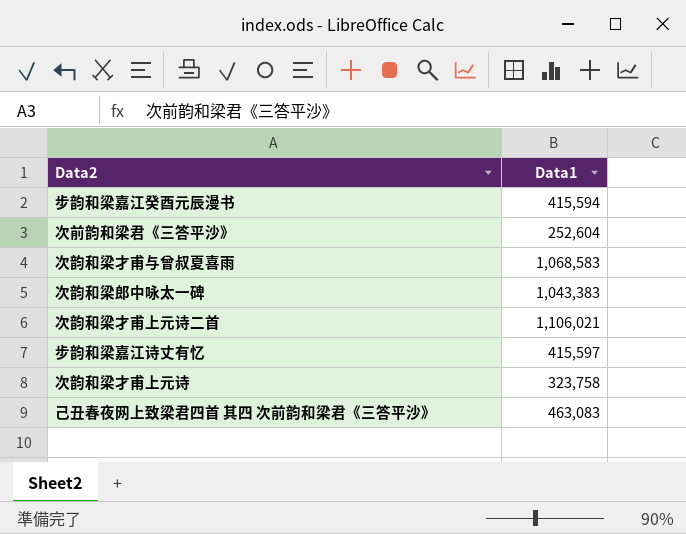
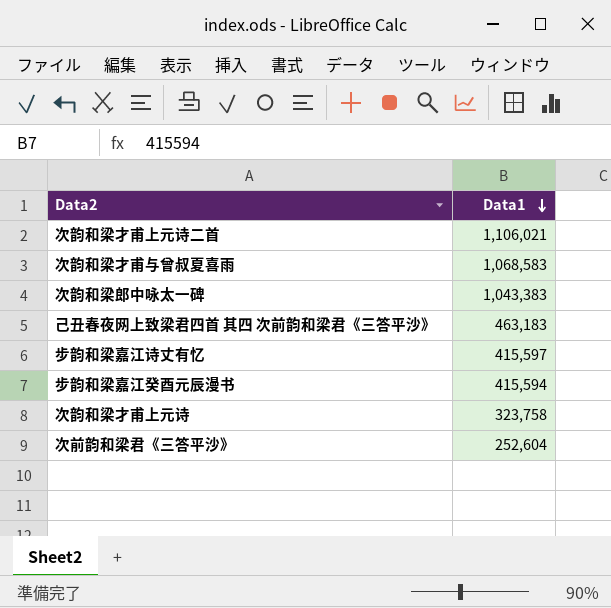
row order: none -> Data1 descending
己丑春夜网上致梁君四首 其四 次前韵和梁君《三答平沙》 | Data1: 463,083 -> 463,183

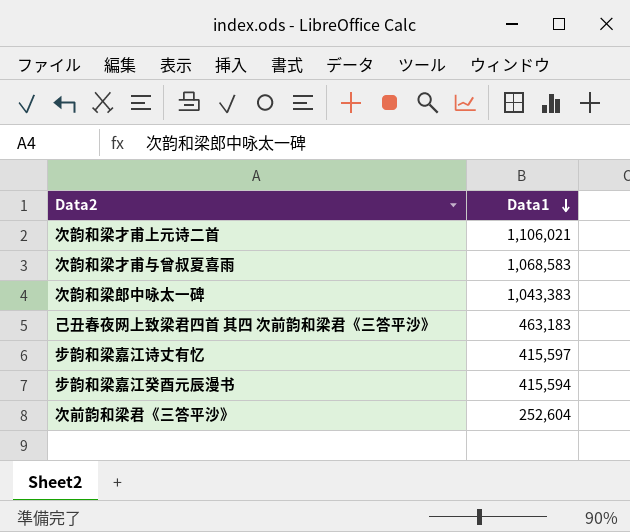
row 次韵和梁才甫上元诗: 323,758 -> none

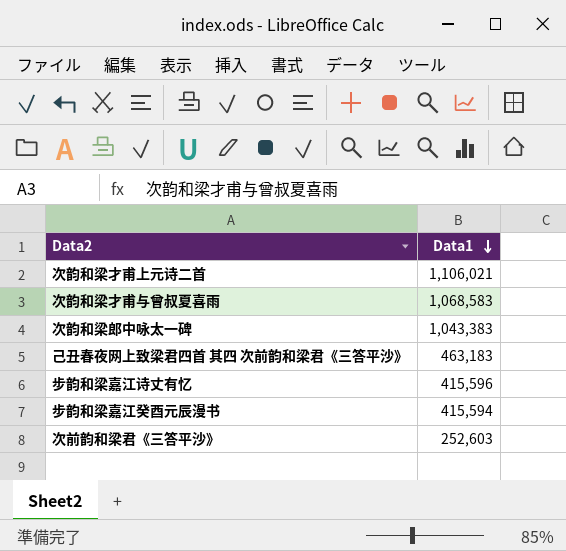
步韵和梁嘉江诗丈有忆 | Data1: 415,597 -> 415,596
次前韵和梁君《三答平沙》 | Data1: 252,604 -> 252,603

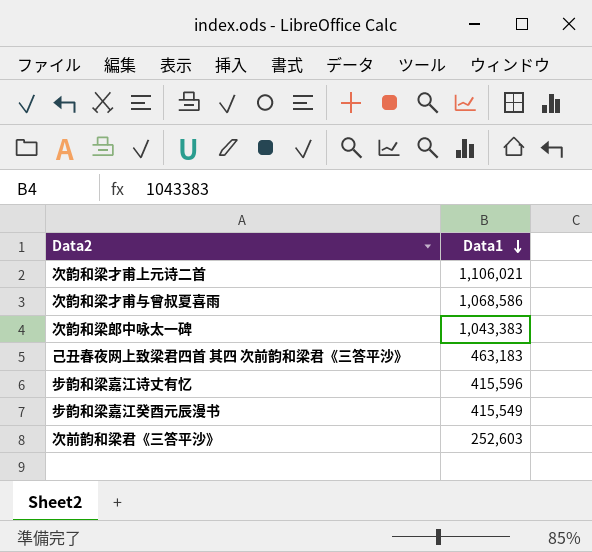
次韵和梁才甫与曾叔夏喜雨 | Data1: 1,068,583 -> 1,068,586
步韵和梁嘉江癸酉元辰漫书 | Data1: 415,594 -> 415,549

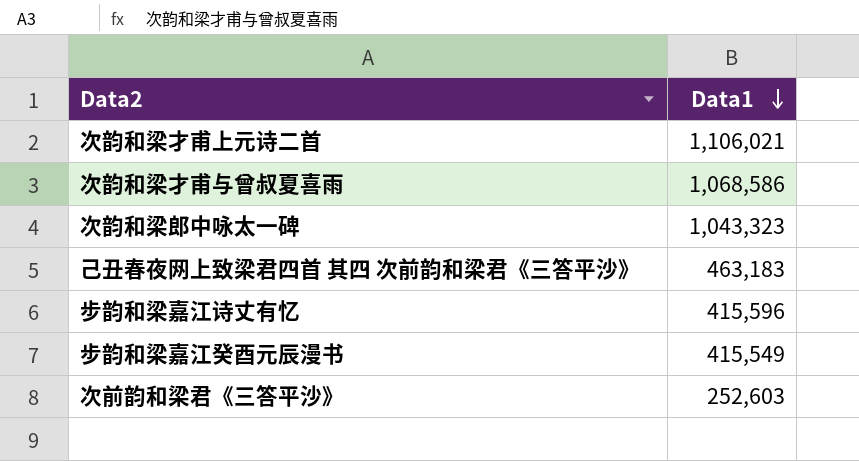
次韵和梁郎中咏太一碑 | Data1: 1,043,383 -> 1,043,323

